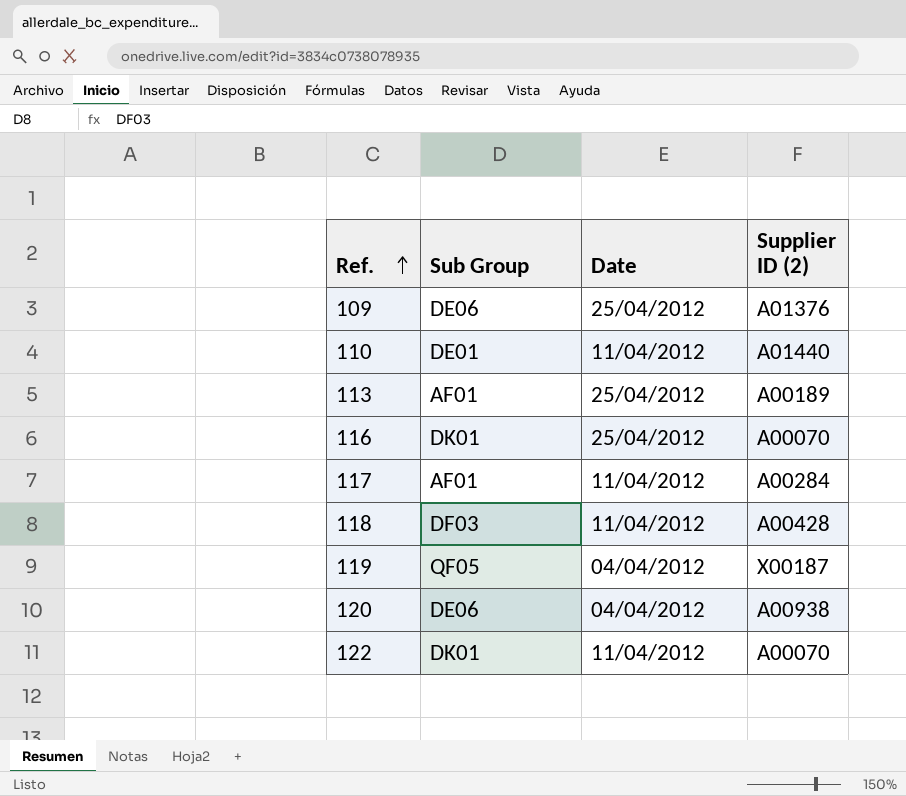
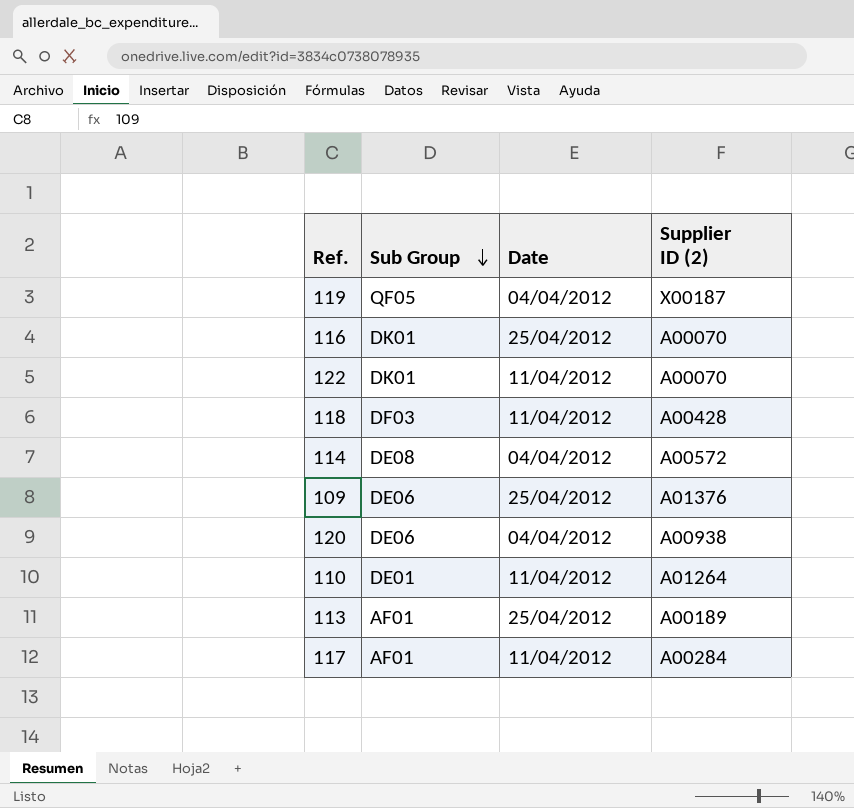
row order: Ref. ascending -> Sub Group descending
row 114: none -> DE08 | 04/04/2012 | A00572
110 | Supplier ID (2): A01440 -> A01264

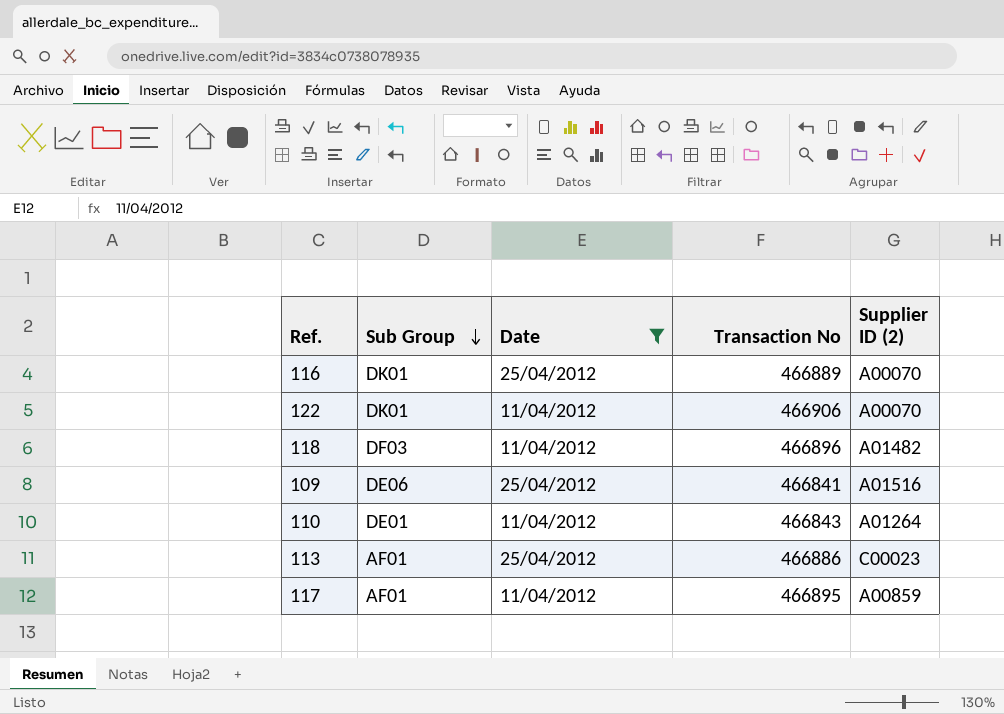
filter: none -> Date != 04/04/2012
column Transaction No | position: none -> 4
118 | Supplier ID (2): A00428 -> A01482
109 | Supplier ID (2): A01376 -> A01516
113 | Supplier ID (2): A00189 -> C00023
117 | Supplier ID (2): A00284 -> A00859

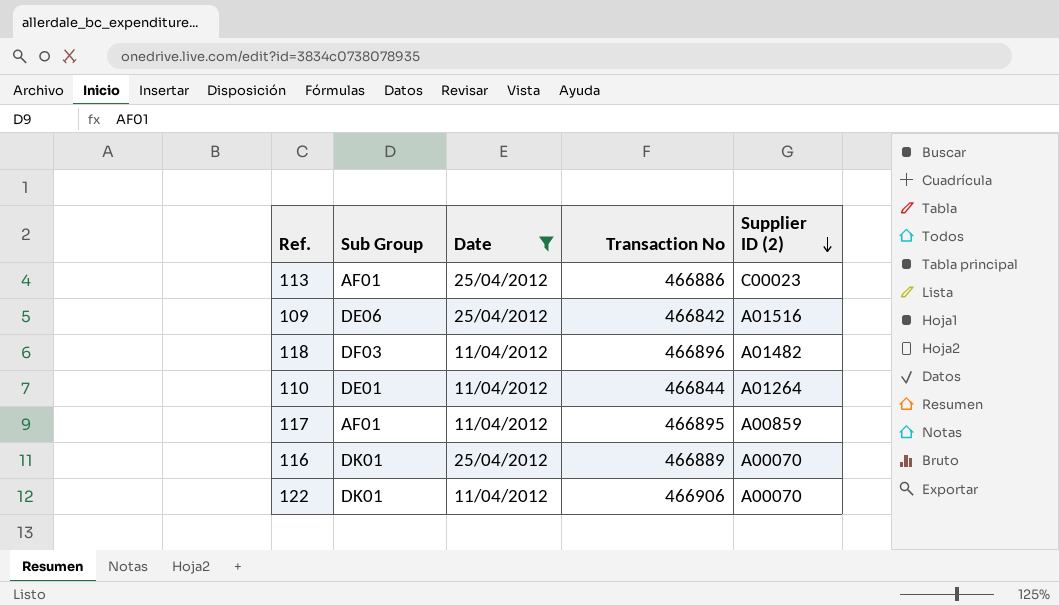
row order: Sub Group descending -> Supplier ID (2) descending
109 | Transaction No: 466841 -> 466842
110 | Transaction No: 466843 -> 466844

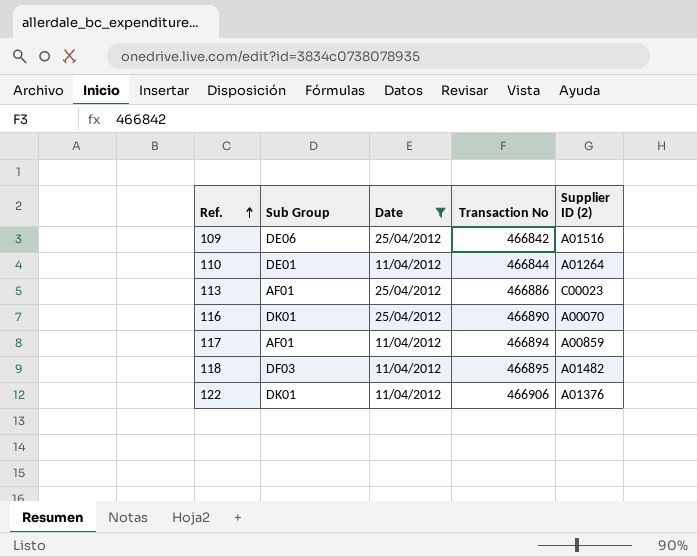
row order: Supplier ID (2) descending -> Ref. ascending
116 | Transaction No: 466889 -> 466890
117 | Transaction No: 466895 -> 466894
118 | Transaction No: 466896 -> 466895
122 | Supplier ID (2): A00070 -> A01376

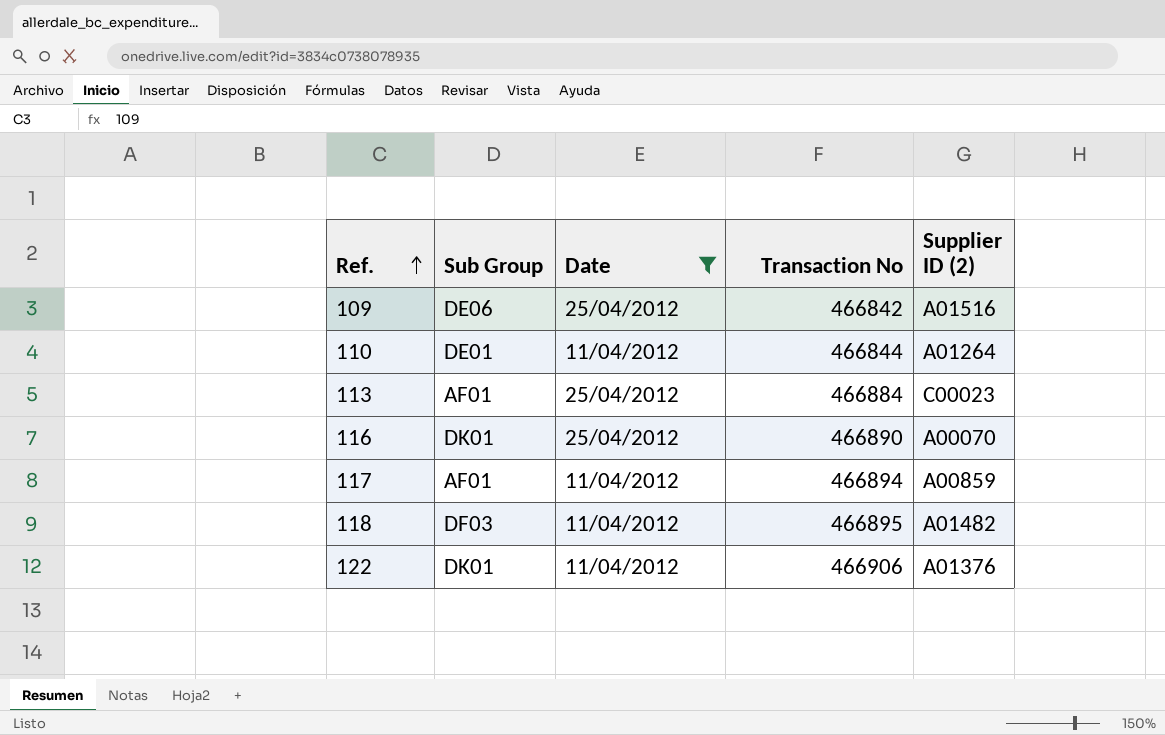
113 | Transaction No: 466886 -> 466884

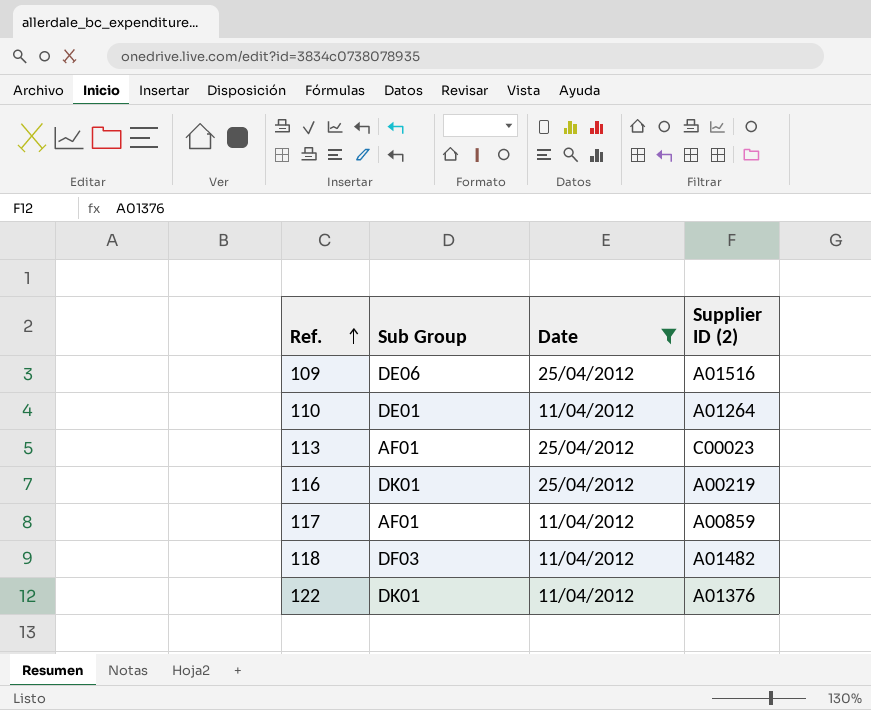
column Transaction No | position: 4 -> none
116 | Supplier ID (2): A00070 -> A00219

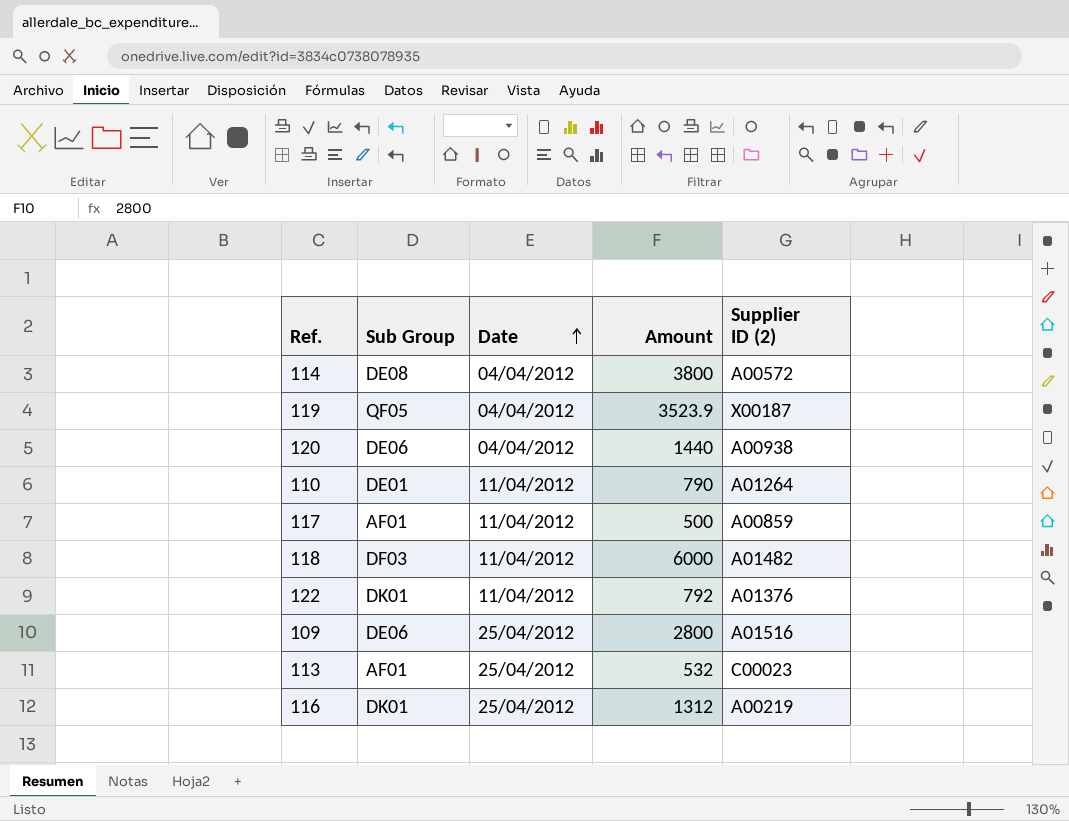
filter: Date != 04/04/2012 -> none
row order: Ref. ascending -> Date ascending
column Amount | position: none -> 4

